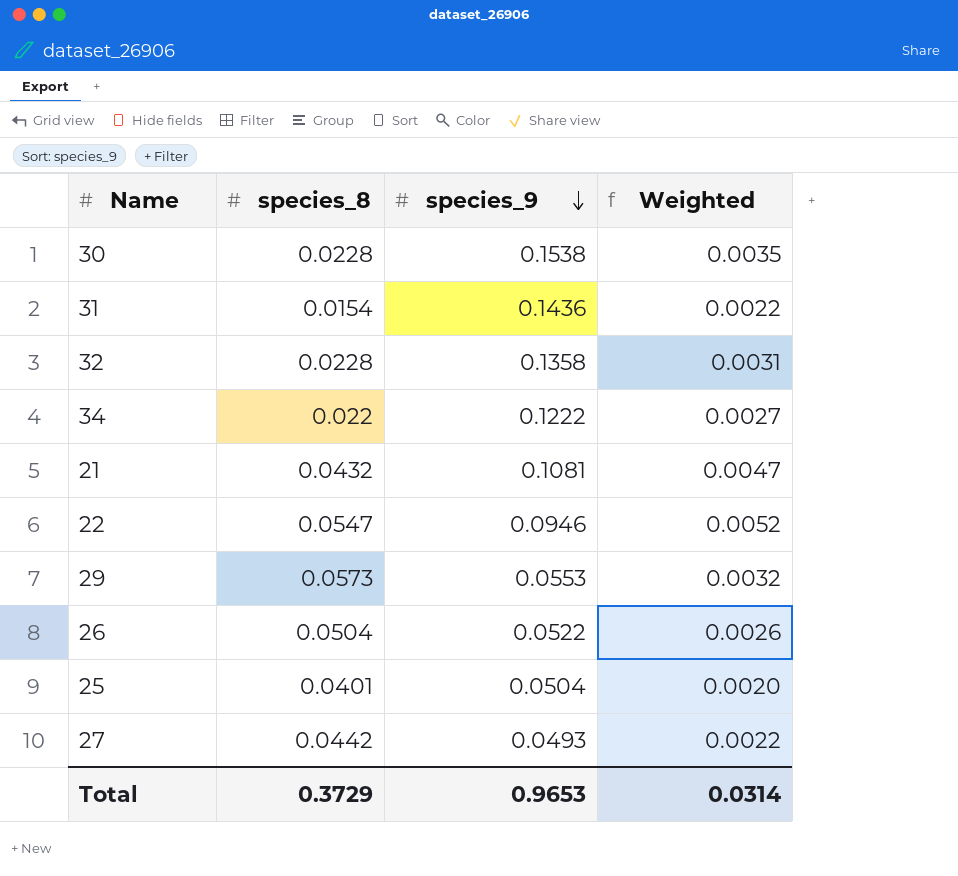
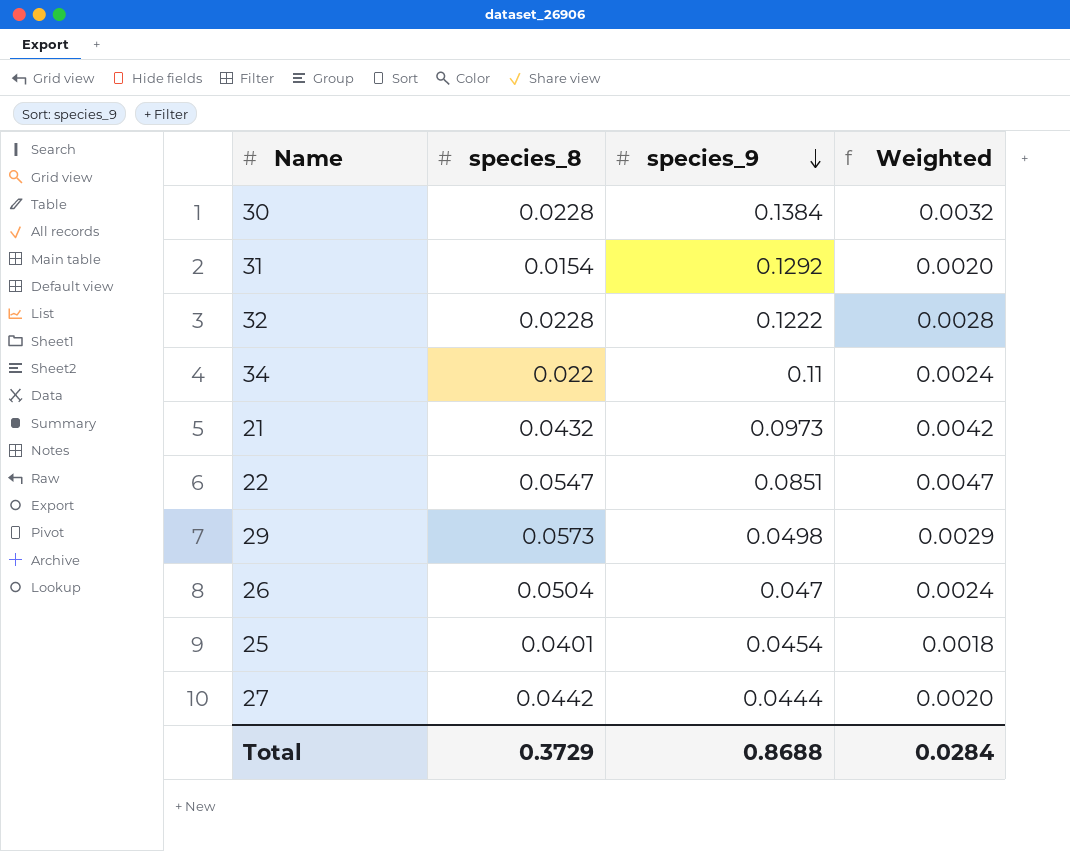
30 | species_9: 0.1538 -> 0.1384
30 | Weighted: 0.0035 -> 0.0032
31 | species_9: 0.1436 -> 0.1292
31 | Weighted: 0.0022 -> 0.0020
32 | species_9: 0.1358 -> 0.1222
32 | Weighted: 0.0031 -> 0.0028
34 | species_9: 0.1222 -> 0.11
34 | Weighted: 0.0027 -> 0.0024
21 | species_9: 0.1081 -> 0.0973
21 | Weighted: 0.0047 -> 0.0042
22 | species_9: 0.0946 -> 0.0851
22 | Weighted: 0.0052 -> 0.0047
29 | species_9: 0.0553 -> 0.0498
29 | Weighted: 0.0032 -> 0.0029
26 | species_9: 0.0522 -> 0.047
26 | Weighted: 0.0026 -> 0.0024
25 | species_9: 0.0504 -> 0.0454
25 | Weighted: 0.0020 -> 0.0018
27 | species_9: 0.0493 -> 0.0444
27 | Weighted: 0.0022 -> 0.0020
Total | species_9: 0.9653 -> 0.8688
Total | Weighted: 0.0314 -> 0.0284

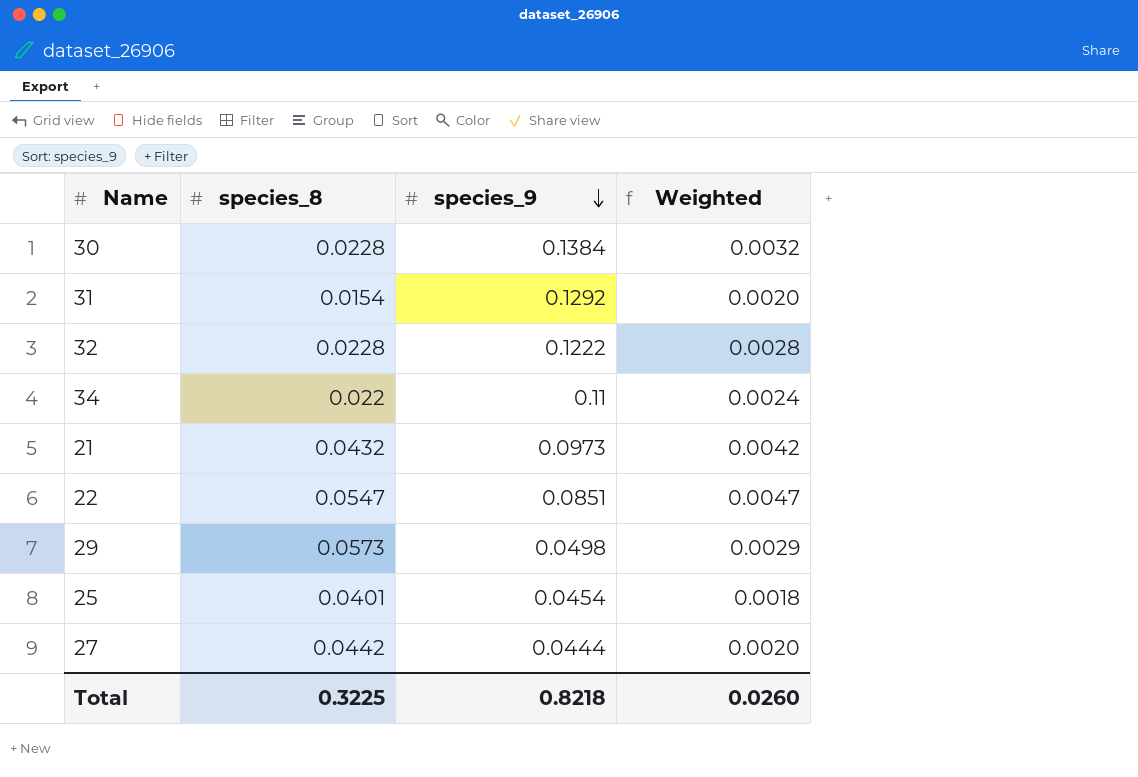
row 26: 0.0504 | 0.047 | 0.0024 -> none
Total | species_8: 0.3729 -> 0.3225
Total | species_9: 0.8688 -> 0.8218
Total | Weighted: 0.0284 -> 0.0260

